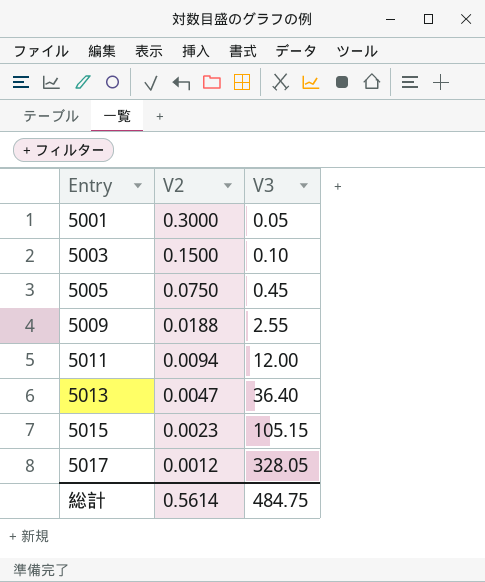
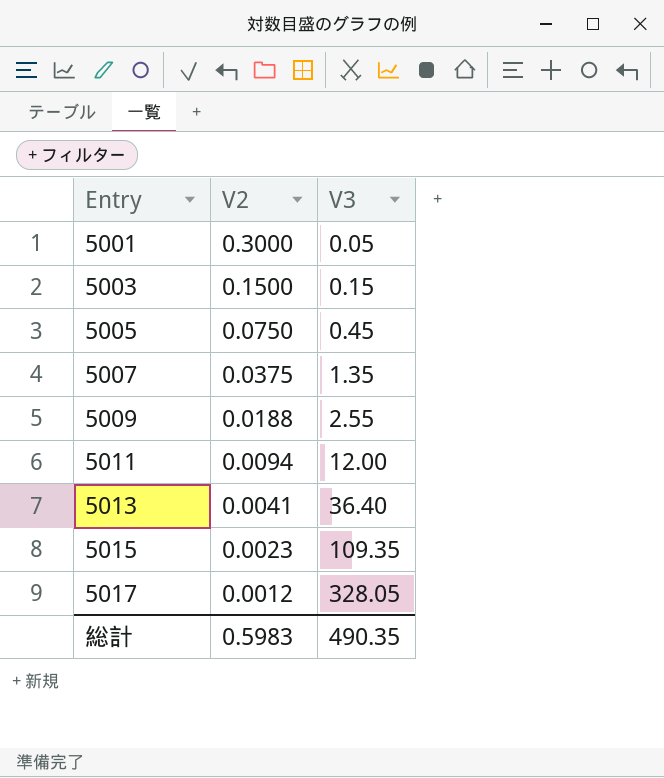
5003 | V3: 0.10 -> 0.15
row 5007: none -> 0.0375 | 1.35
5013 | V2: 0.0047 -> 0.0041
5015 | V3: 105.15 -> 109.35
総計 | V2: 0.5614 -> 0.5983
総計 | V3: 484.75 -> 490.35

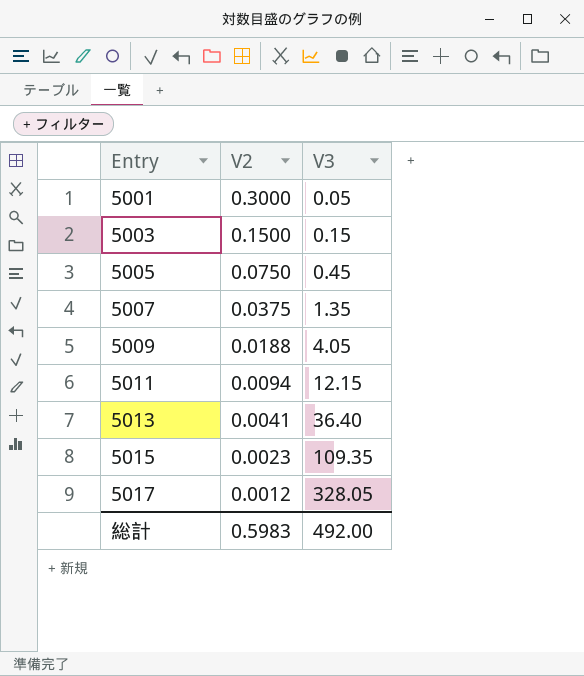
5009 | V3: 2.55 -> 4.05
5011 | V3: 12.00 -> 12.15
総計 | V3: 490.35 -> 492.00

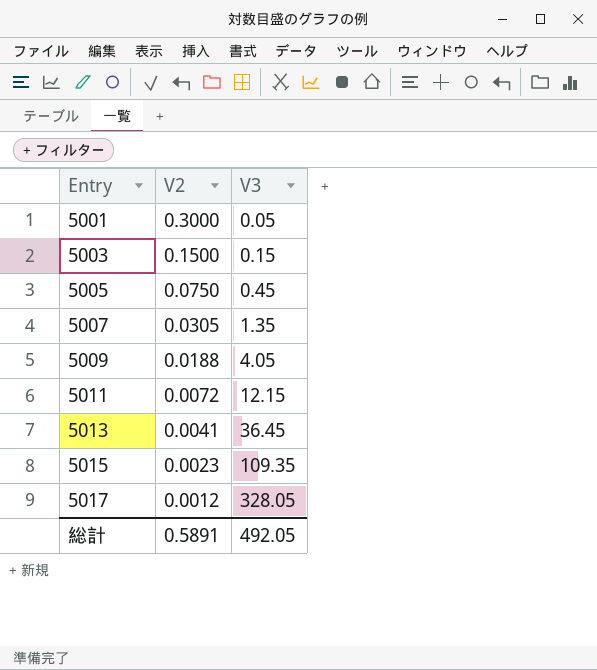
5007 | V2: 0.0375 -> 0.0305
5011 | V2: 0.0094 -> 0.0072
5013 | V3: 36.40 -> 36.45
総計 | V2: 0.5983 -> 0.5891
総計 | V3: 492.00 -> 492.05

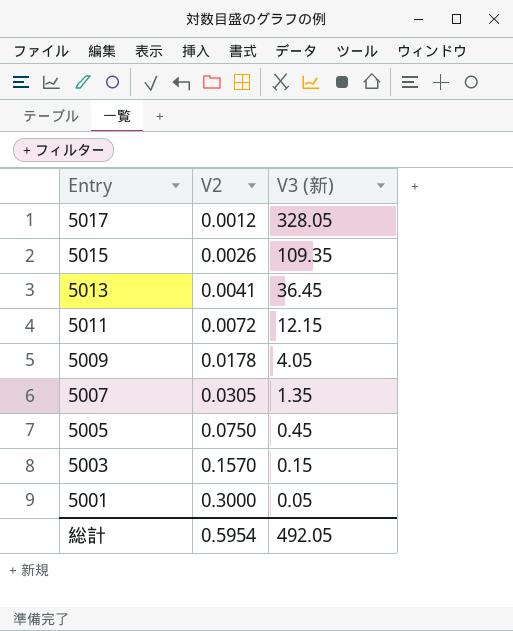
row order: Entry ascending -> Entry descending
column name: V3 -> V3 (新)
5015 | V2: 0.0023 -> 0.0026
5009 | V2: 0.0188 -> 0.0178
5003 | V2: 0.1500 -> 0.1570
総計 | V2: 0.5891 -> 0.5954

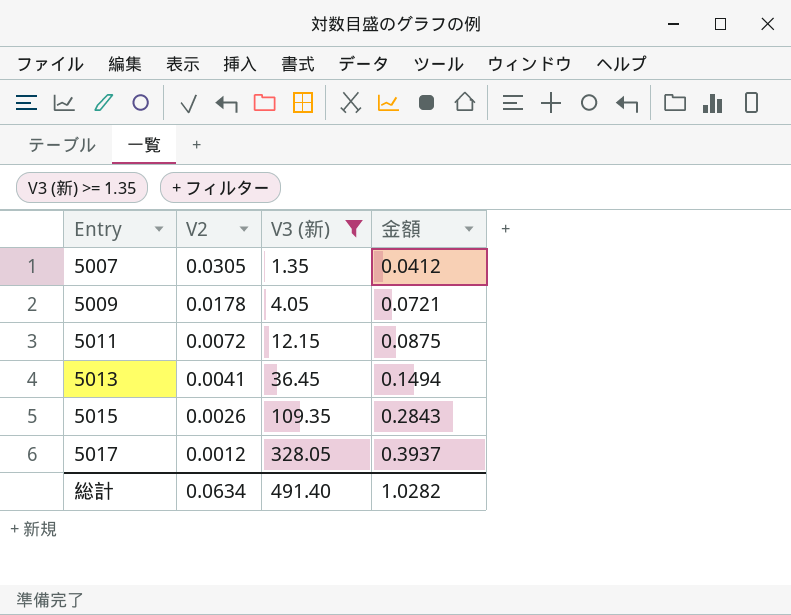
filter: none -> V3 (新) >= 1.35
row order: Entry descending -> Entry ascending
column 金額 | formula: none -> [V2] * [V3 (新)]
総計 | V2: 0.5954 -> 0.0634
総計 | V3 (新): 492.05 -> 491.40

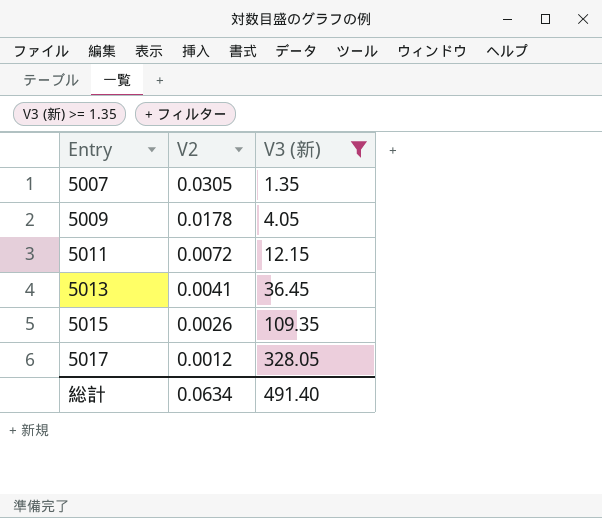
column 金額 | formula: [V2] * [V3 (新)] -> none

